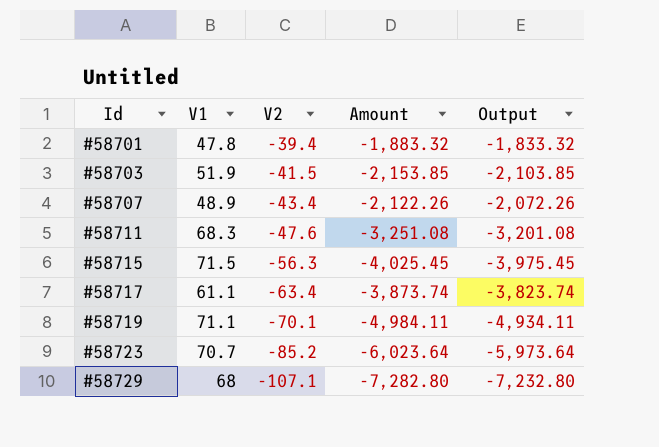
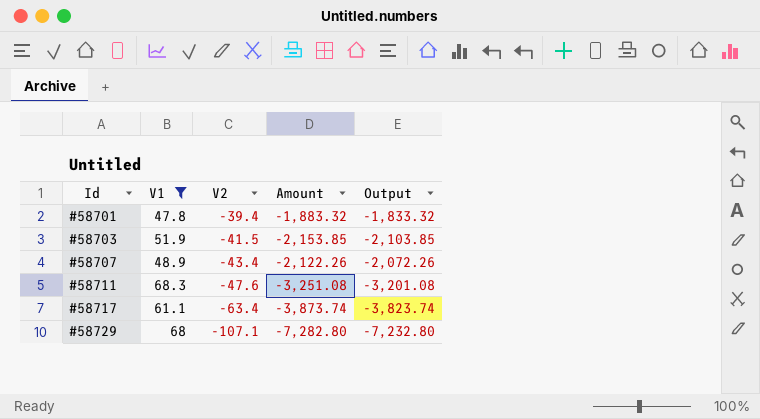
filter: none -> V1 <= 68.3

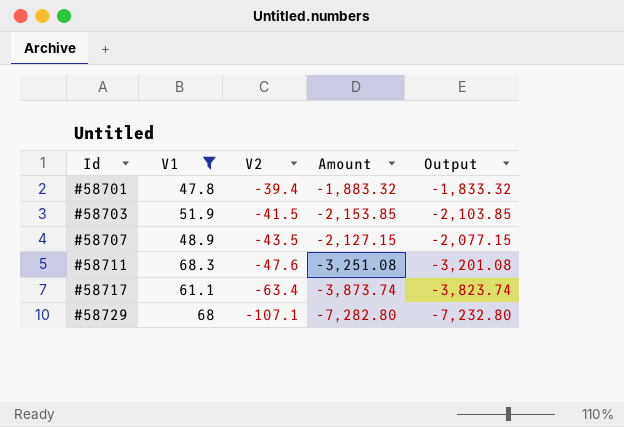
#58707 | V2: -43.4 -> -43.5
#58707 | Amount: -2,122.26 -> -2,127.15
#58707 | Output: -2,072.26 -> -2,077.15

